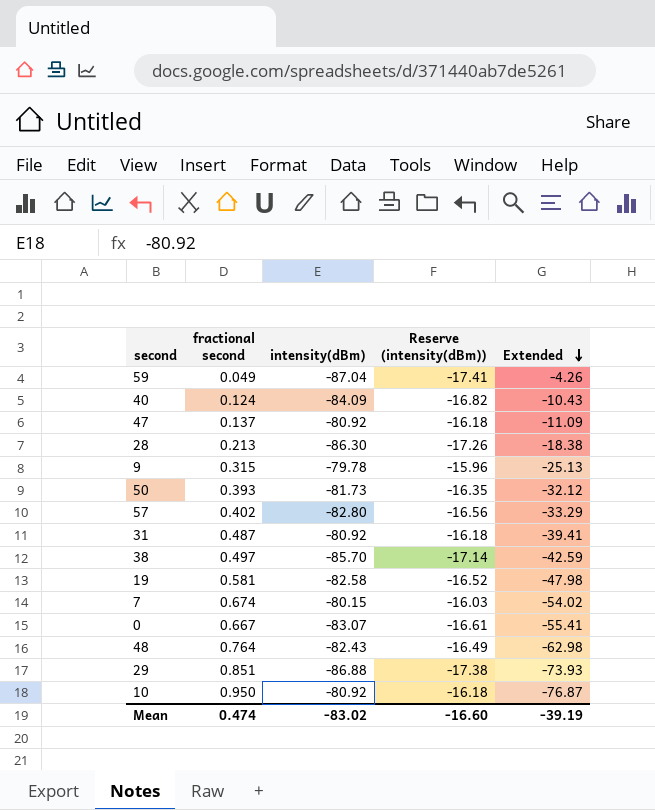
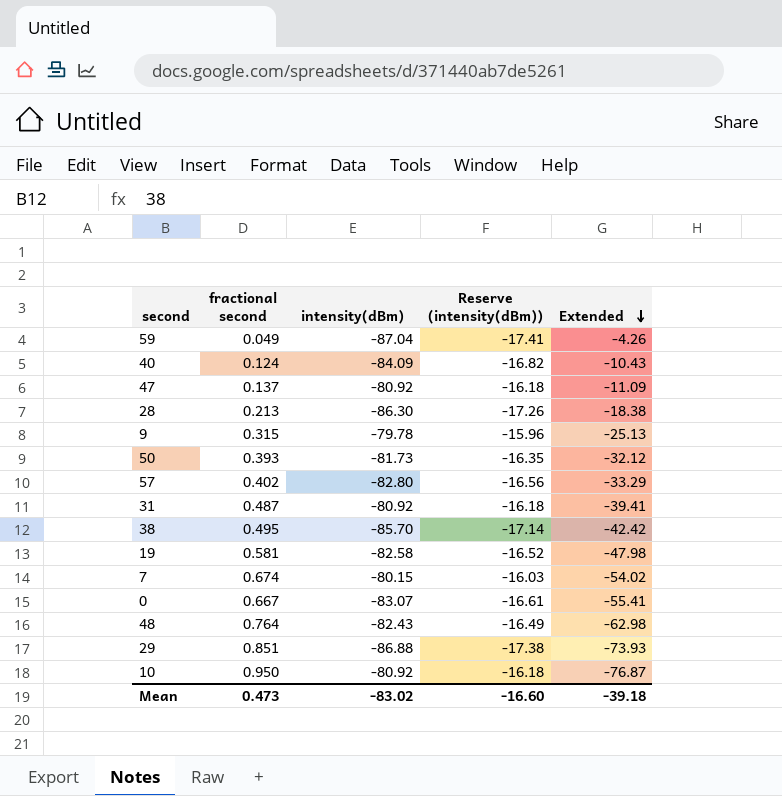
38 | fractional second: 0.497 -> 0.495
38 | Extended: -42.59 -> -42.42
Mean | fractional second: 0.474 -> 0.473
Mean | Extended: -39.19 -> -39.18

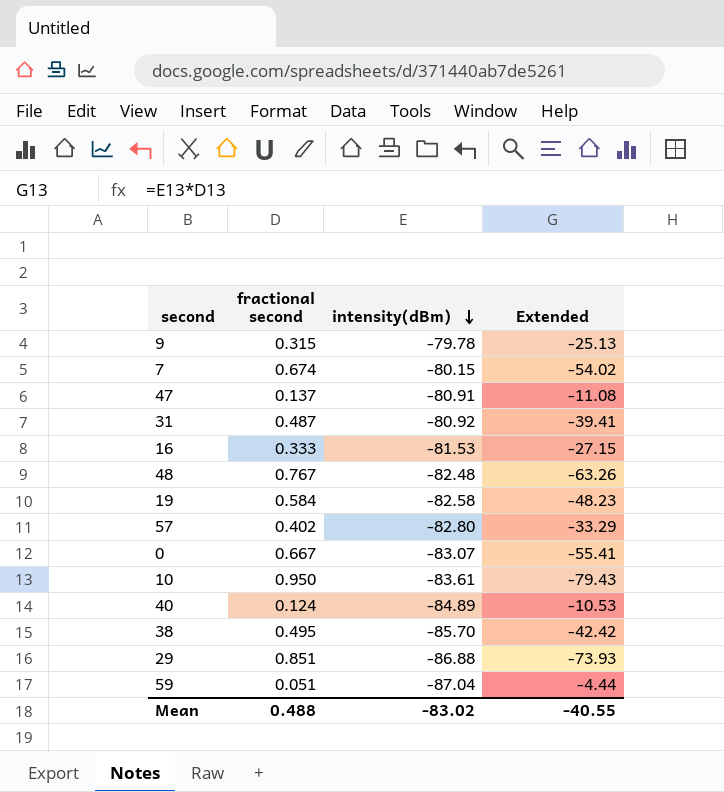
row order: Extended descending -> intensity(dBm) descending
column Reserve (intensity(dBm)) | formula: [intensity(dBm)] * 0.2 -> none
row 28: 0.213 | -86.30 | -17.26 | -18.38 -> none
row 50: 0.393 | -81.73 | -16.35 | -32.12 -> none
47 | intensity(dBm): -80.92 -> -80.91
47 | Extended: -11.09 -> -11.08
row 16: none -> 0.333 | -81.53 | -27.15
48 | fractional second: 0.764 -> 0.767
48 | intensity(dBm): -82.43 -> -82.48
48 | Extended: -62.98 -> -63.26
19 | fractional second: 0.581 -> 0.584
19 | Extended: -47.98 -> -48.23
10 | intensity(dBm): -80.92 -> -83.61
10 | Extended: -76.87 -> -79.43
40 | intensity(dBm): -84.09 -> -84.89
40 | Extended: -10.43 -> -10.53
59 | fractional second: 0.049 -> 0.051
59 | Extended: -4.26 -> -4.44
Mean | fractional second: 0.473 -> 0.488
Mean | Extended: -39.18 -> -40.55

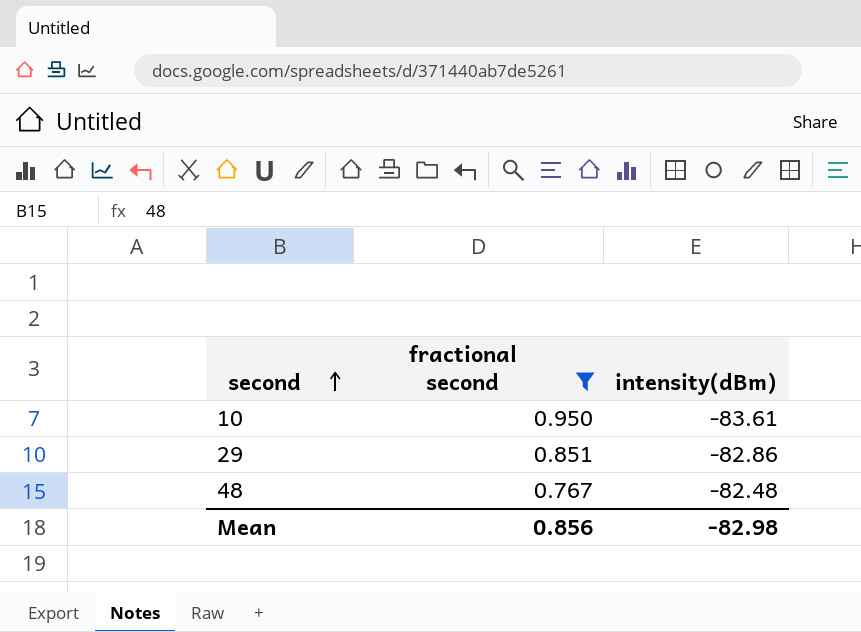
filter: none -> fractional second >= 0.767
row order: intensity(dBm) descending -> second ascending
column Extended | formula: [fractional second] * [intensity(dBm)] -> none
29 | intensity(dBm): -86.88 -> -82.86
Mean | fractional second: 0.488 -> 0.856
Mean | intensity(dBm): -83.02 -> -82.98

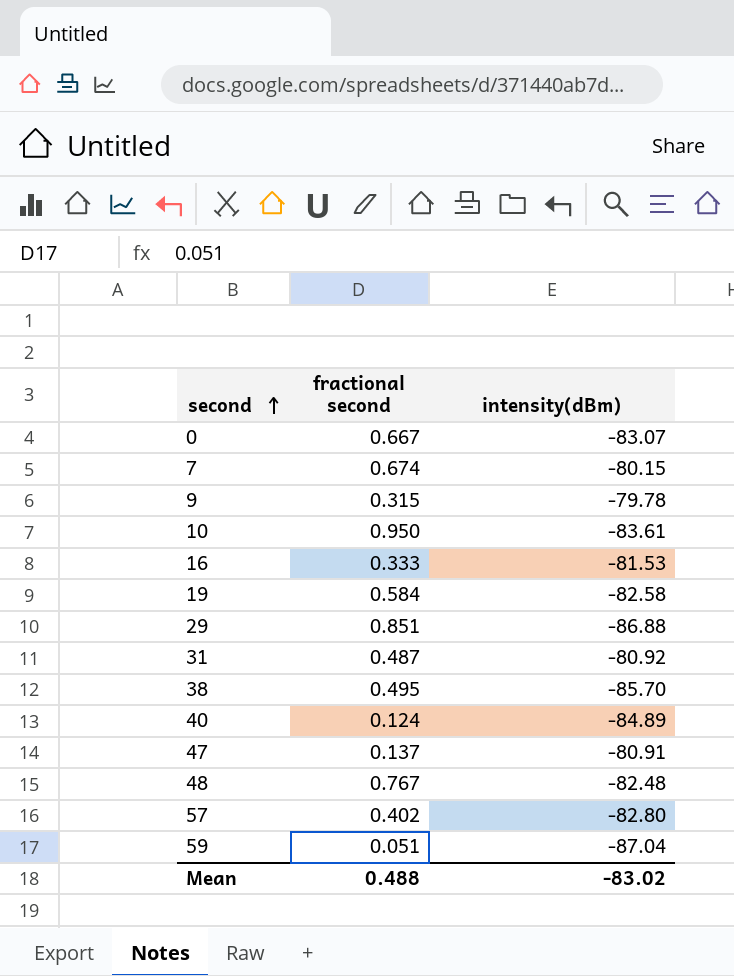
filter: fractional second >= 0.767 -> none
29 | intensity(dBm): -82.86 -> -86.88
Mean | fractional second: 0.856 -> 0.488
Mean | intensity(dBm): -82.98 -> -83.02

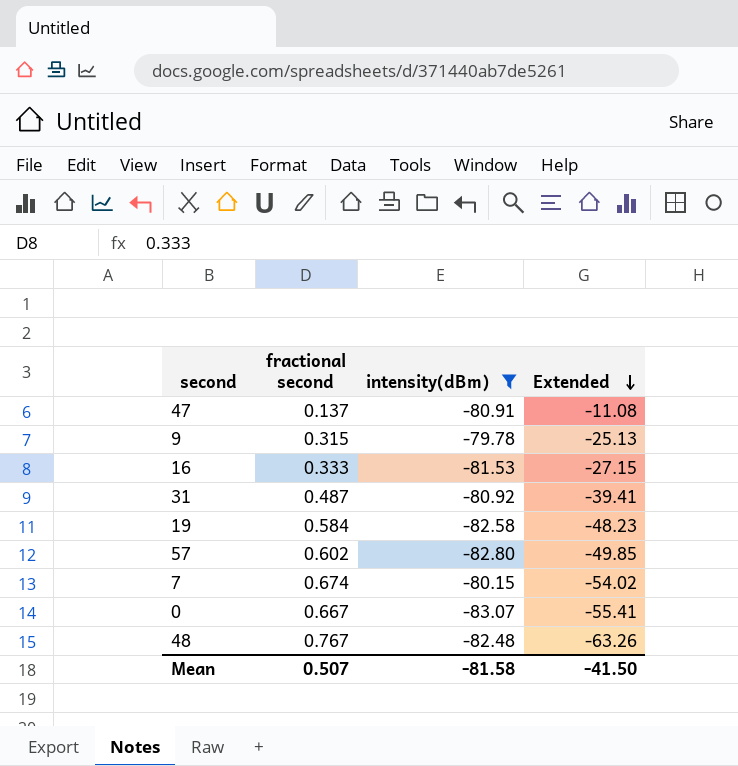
filter: none -> intensity(dBm) >= -83.07
row order: second ascending -> Extended descending
column Extended | formula: none -> [fractional second] * [intensity(dBm)]
57 | fractional second: 0.402 -> 0.602
Mean | fractional second: 0.488 -> 0.507
Mean | intensity(dBm): -83.02 -> -81.58

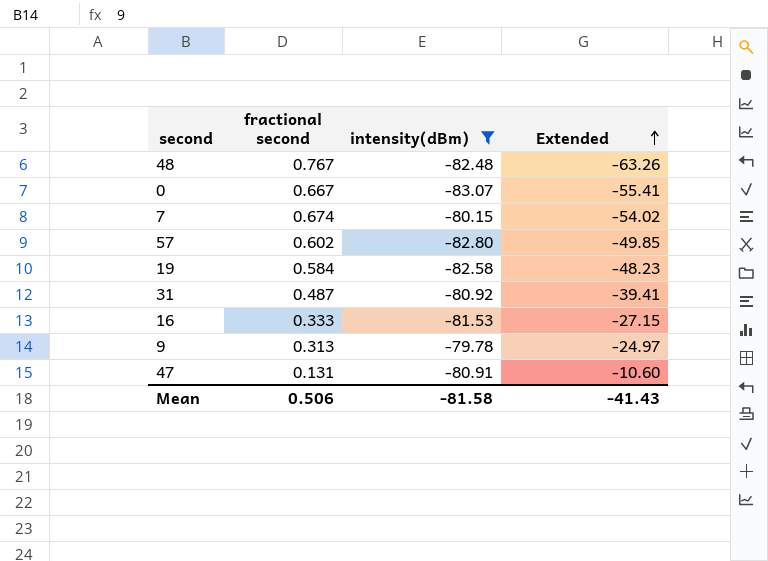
row order: Extended descending -> Extended ascending
9 | fractional second: 0.315 -> 0.313
9 | Extended: -25.13 -> -24.97
47 | fractional second: 0.137 -> 0.131
47 | Extended: -11.08 -> -10.60
Mean | fractional second: 0.507 -> 0.506
Mean | Extended: -41.50 -> -41.43

